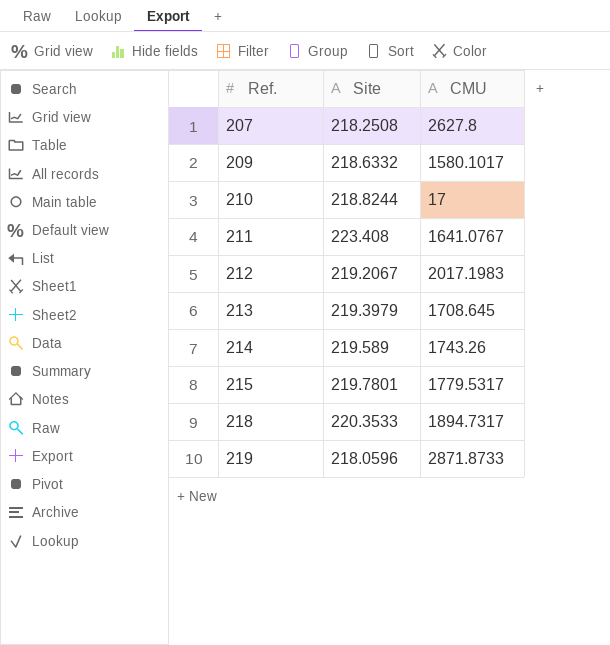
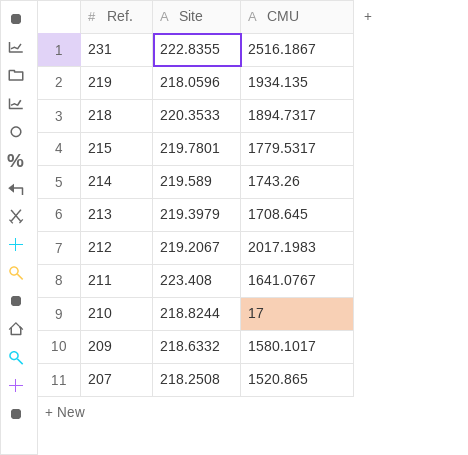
row order: Ref. ascending -> Ref. descending
row 231: none -> 222.8355 | 2516.1867
219 | CMU: 2871.8733 -> 1934.135
207 | CMU: 2627.8 -> 1520.865

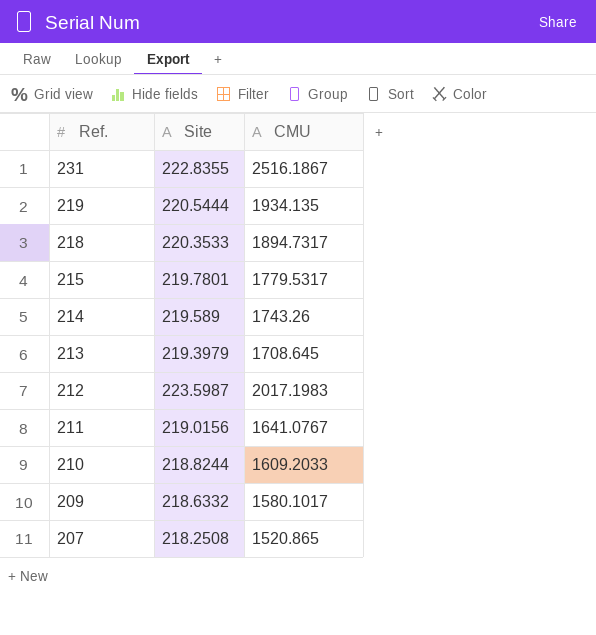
219 | Site: 218.0596 -> 220.5444
212 | Site: 219.2067 -> 223.5987
211 | Site: 223.408 -> 219.0156
210 | CMU: 17 -> 1609.2033

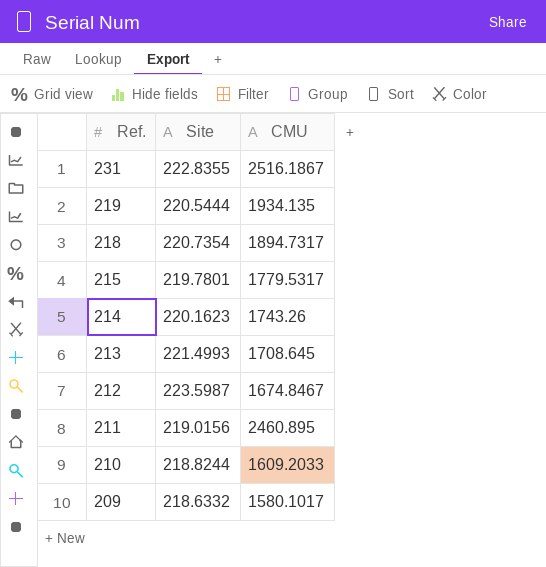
row 207: 218.2508 | 1520.865 -> none
218 | Site: 220.3533 -> 220.7354
214 | Site: 219.589 -> 220.1623
213 | Site: 219.3979 -> 221.4993
212 | CMU: 2017.1983 -> 1674.8467
211 | CMU: 1641.0767 -> 2460.895

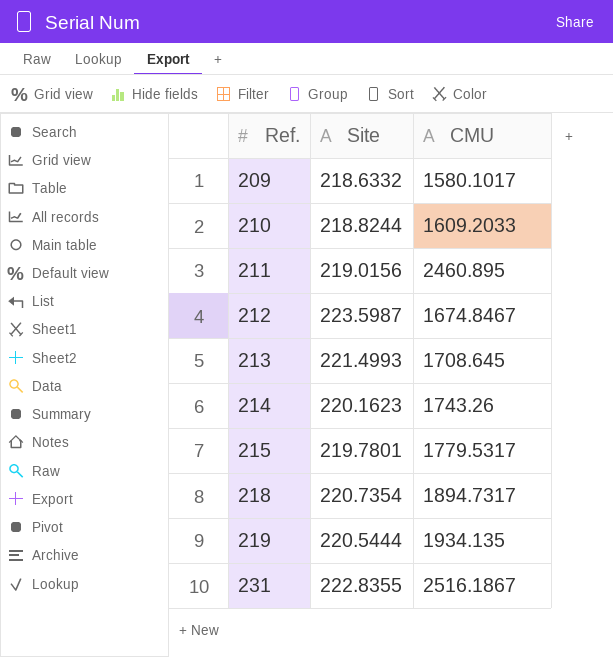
row order: Ref. descending -> Ref. ascending

